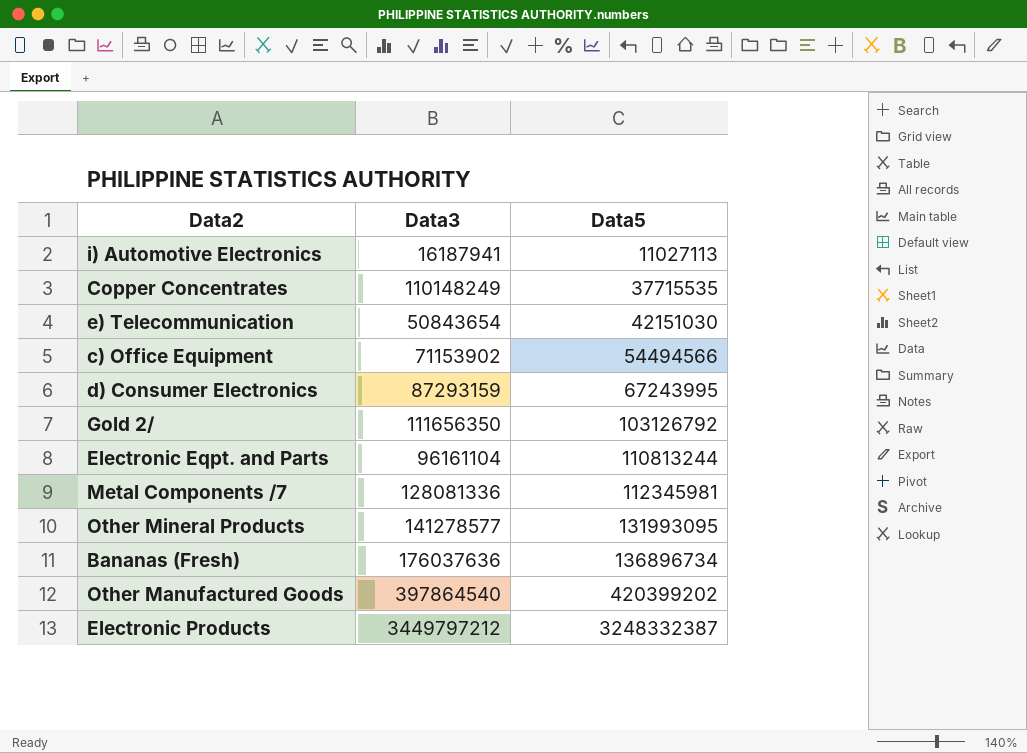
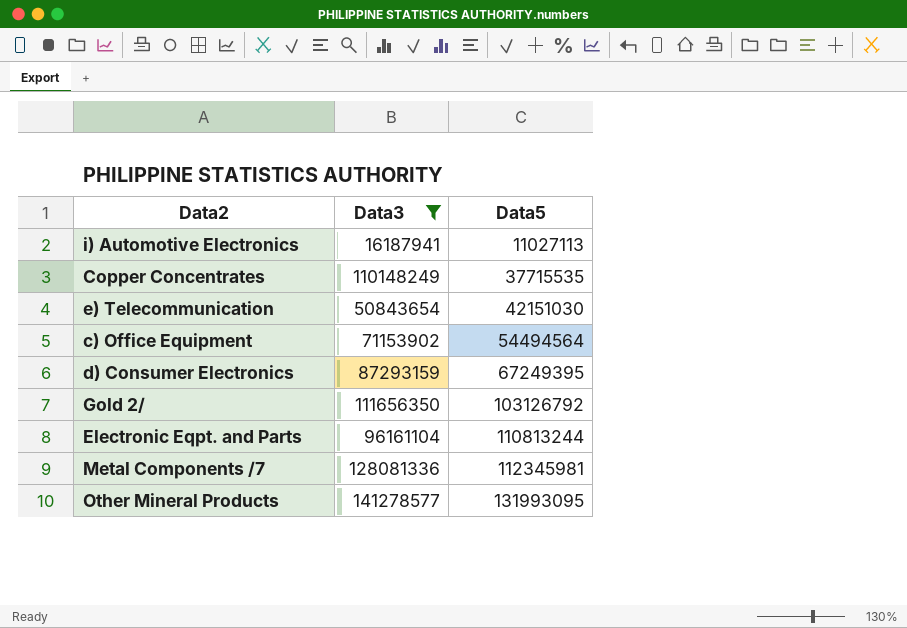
filter: none -> Data3 <= 141278577
c) Office Equipment | Data5: 54494566 -> 54494564
d) Consumer Electronics | Data5: 67243995 -> 67249395

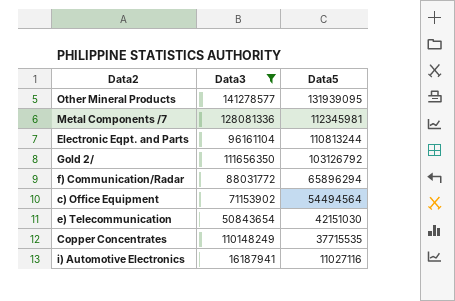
row order: Data5 ascending -> Data5 descending
row d) Consumer Electronics: 87293159 | 67249395 -> none
Other Mineral Products | Data5: 131993095 -> 131939095
row f) Communication/Radar: none -> 88031772 | 65896294
i) Automotive Electronics | Data5: 11027113 -> 11027116

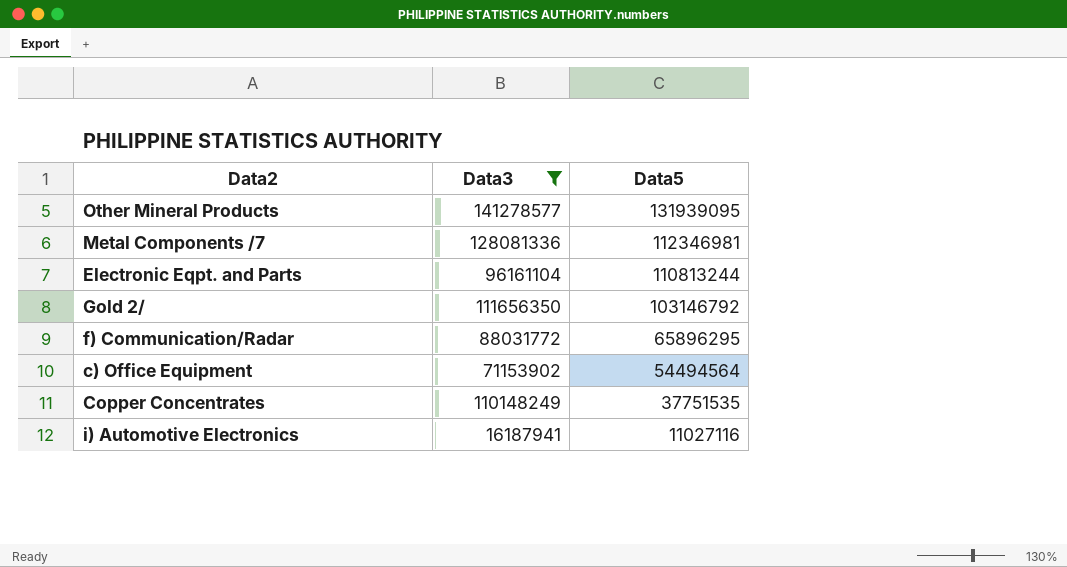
row e) Telecommunication: 50843654 | 42151030 -> none
Metal Components /7 | Data5: 112345981 -> 112346981
Gold 2/ | Data5: 103126792 -> 103146792
f) Communication/Radar | Data5: 65896294 -> 65896295
Copper Concentrates | Data5: 37715535 -> 37751535

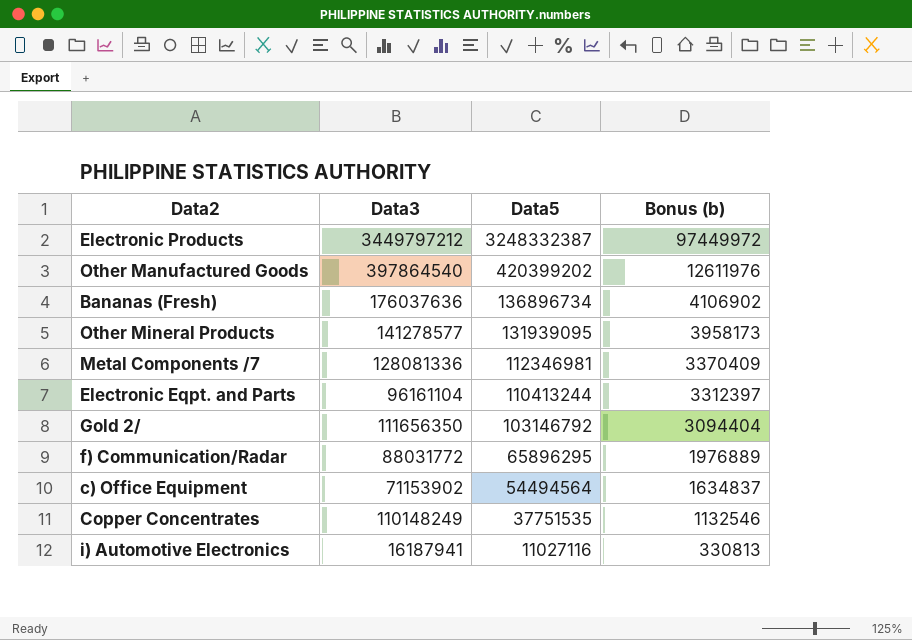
filter: Data3 <= 141278577 -> none
column Bonus (b) | formula: none -> [Data5] * 0.03
Electronic Eqpt. and Parts | Data5: 110813244 -> 110413244

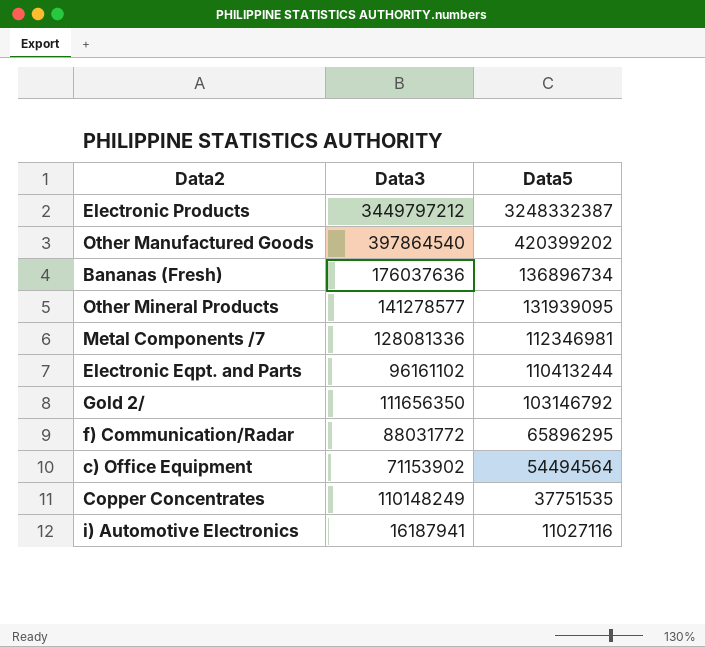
column Bonus (b) | formula: [Data5] * 0.03 -> none
Electronic Eqpt. and Parts | Data3: 96161104 -> 96161102

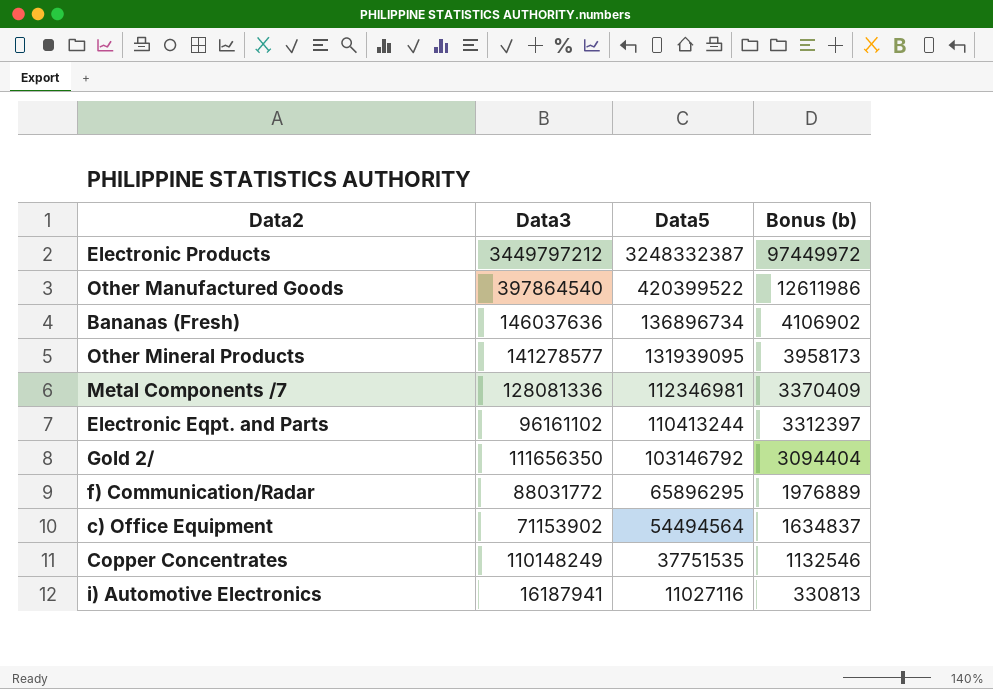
column Bonus (b) | formula: none -> [Data5] * 0.03
Other Manufactured Goods | Data5: 420399202 -> 420399522
Bananas (Fresh) | Data3: 176037636 -> 146037636

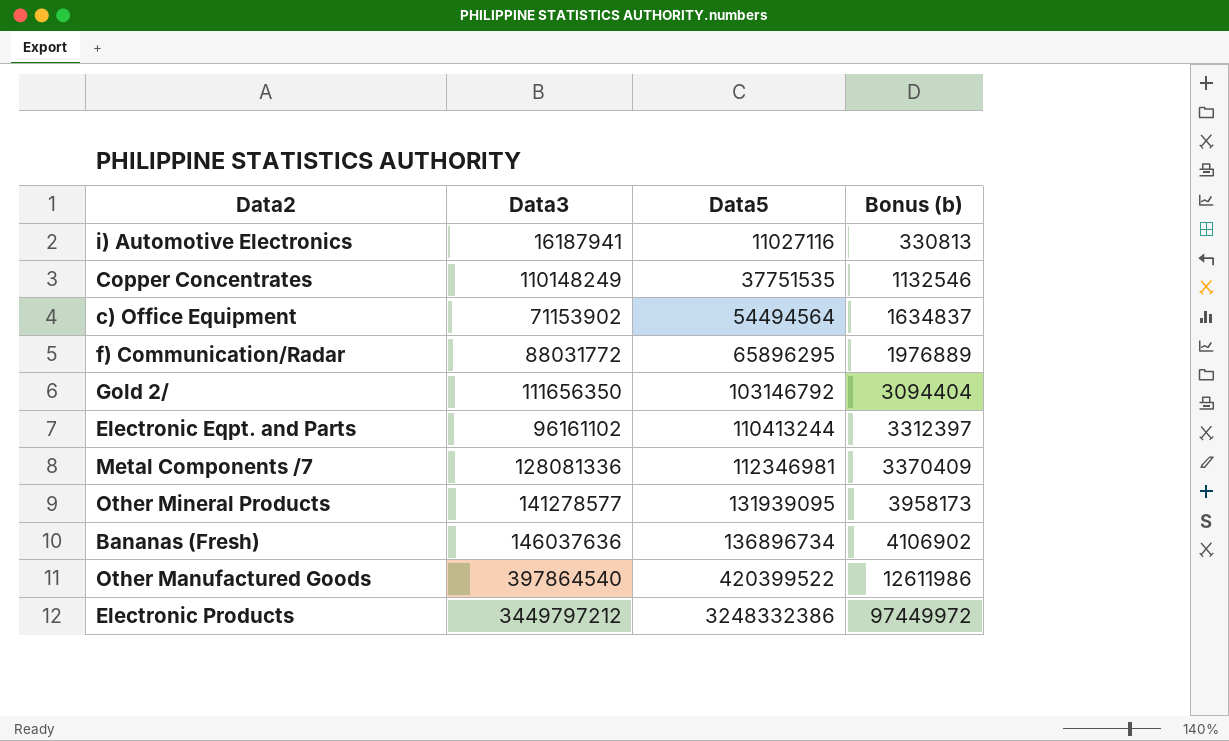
row order: Data5 descending -> Data5 ascending
Electronic Products | Data5: 3248332387 -> 3248332386

